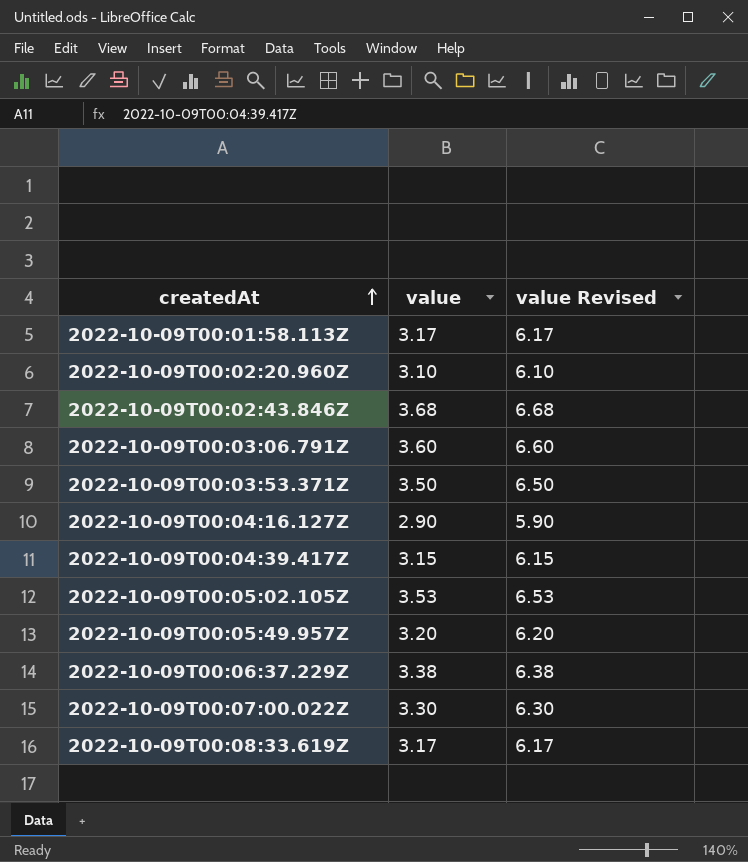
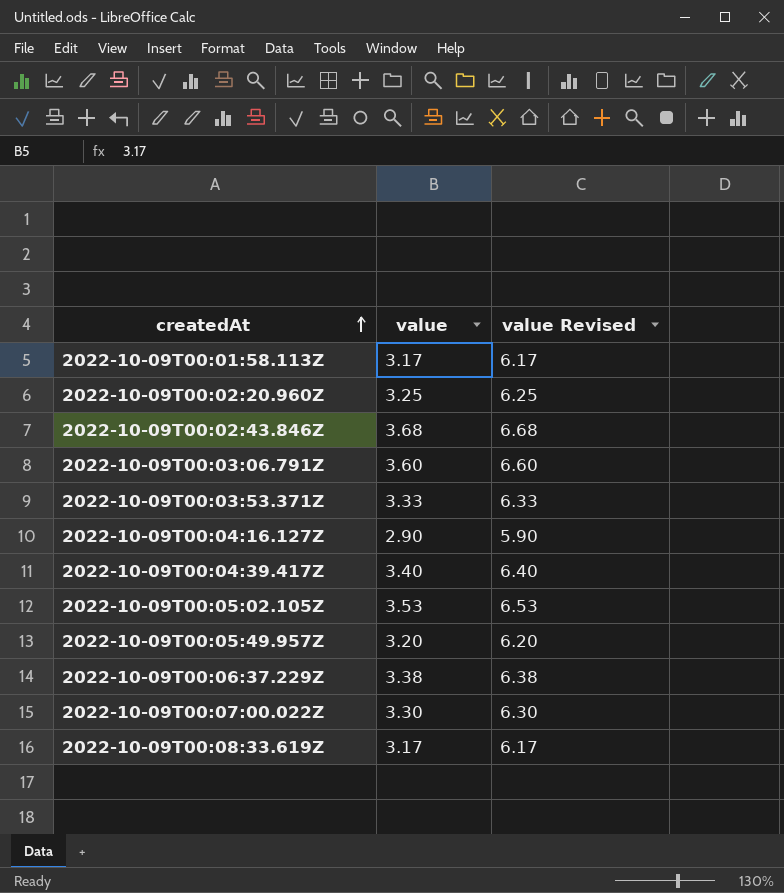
2022-10-09T00:02:20.960Z | value: 3.10 -> 3.25
2022-10-09T00:02:20.960Z | value Revised: 6.10 -> 6.25
2022-10-09T00:03:53.371Z | value: 3.50 -> 3.33
2022-10-09T00:03:53.371Z | value Revised: 6.50 -> 6.33
2022-10-09T00:04:39.417Z | value: 3.15 -> 3.40
2022-10-09T00:04:39.417Z | value Revised: 6.15 -> 6.40

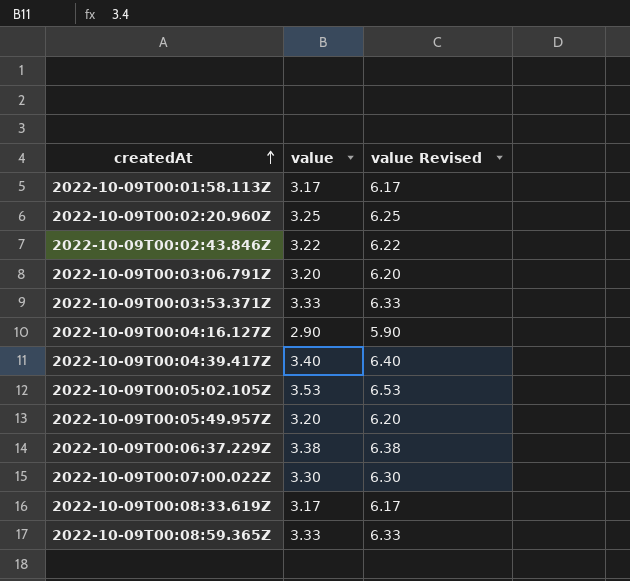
2022-10-09T00:02:43.846Z | value: 3.68 -> 3.22
2022-10-09T00:02:43.846Z | value Revised: 6.68 -> 6.22
2022-10-09T00:03:06.791Z | value: 3.60 -> 3.20
2022-10-09T00:03:06.791Z | value Revised: 6.60 -> 6.20
row 2022-10-09T00:08:59.365Z: none -> 3.33 | 6.33

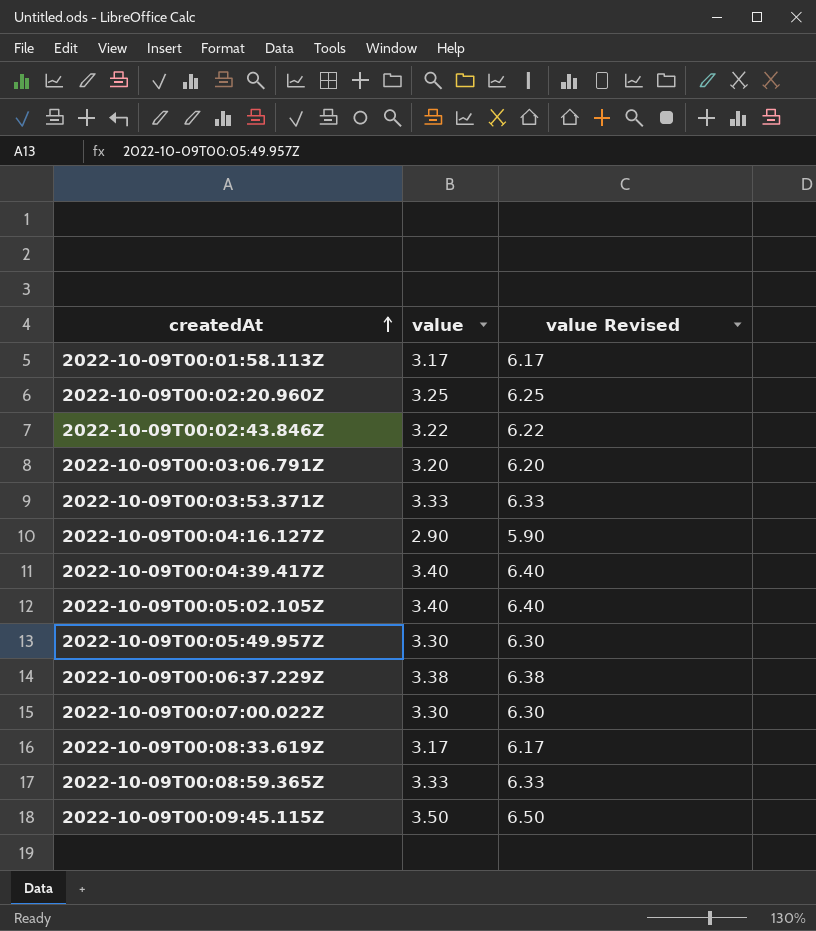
2022-10-09T00:05:02.105Z | value: 3.53 -> 3.40
2022-10-09T00:05:02.105Z | value Revised: 6.53 -> 6.40
2022-10-09T00:05:49.957Z | value: 3.20 -> 3.30
2022-10-09T00:05:49.957Z | value Revised: 6.20 -> 6.30
row 2022-10-09T00:09:45.115Z: none -> 3.50 | 6.50

